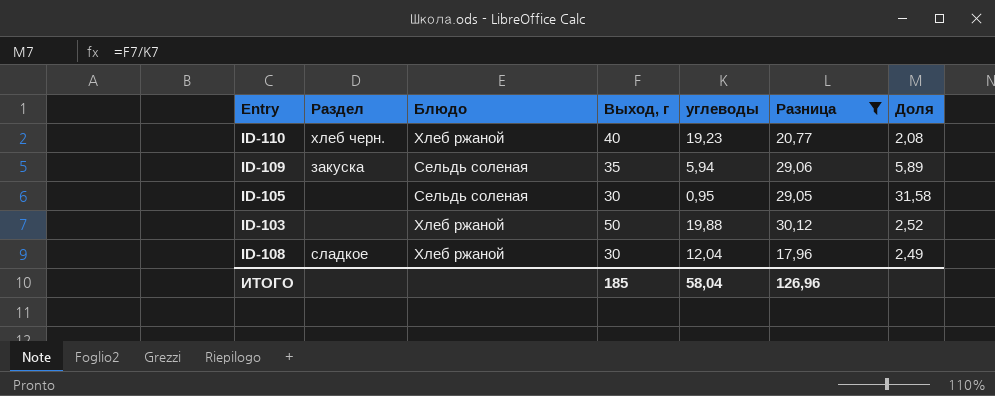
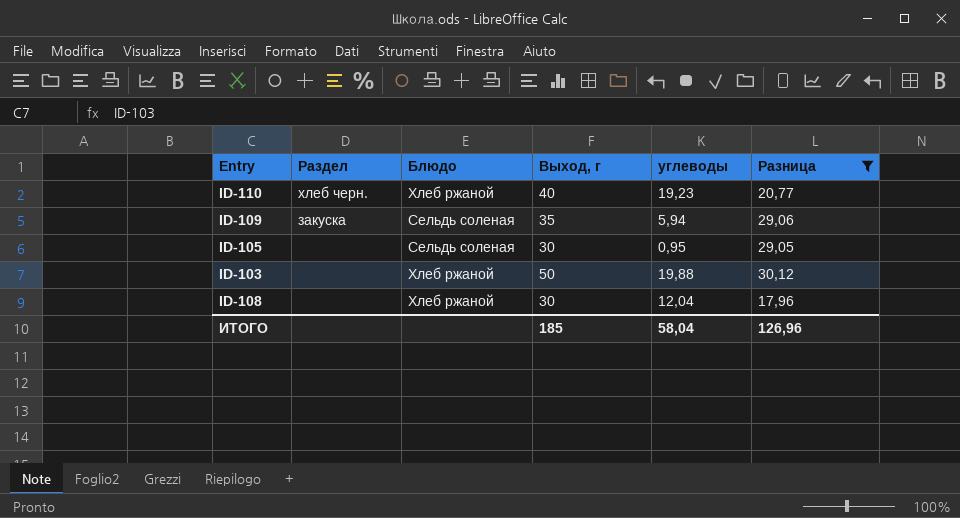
column Доля | formula: [Выход, г] / [углеводы] -> none
ID-108 | Раздел: сладкое -> none

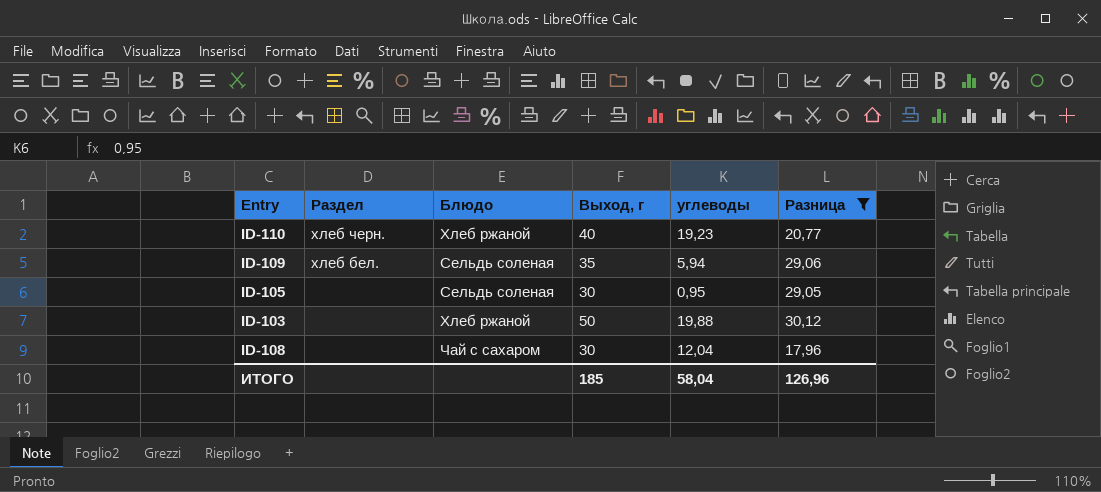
ID-109 | Раздел: закуска -> хлеб бел.
ID-108 | Блюдо: Хлеб ржаной -> Чай с сахаром

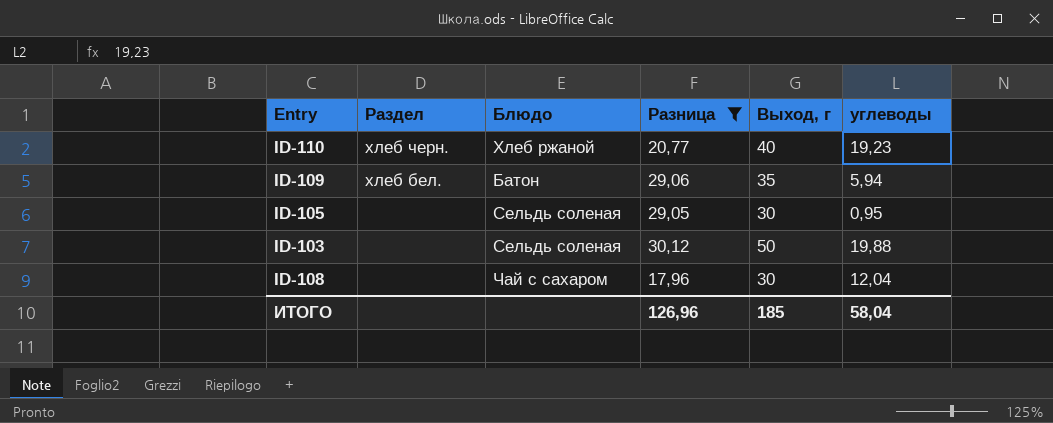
column Разница | position: 6 -> 4
ID-109 | Блюдо: Сельдь соленая -> Батон
ID-103 | Блюдо: Хлеб ржаной -> Сельдь соленая

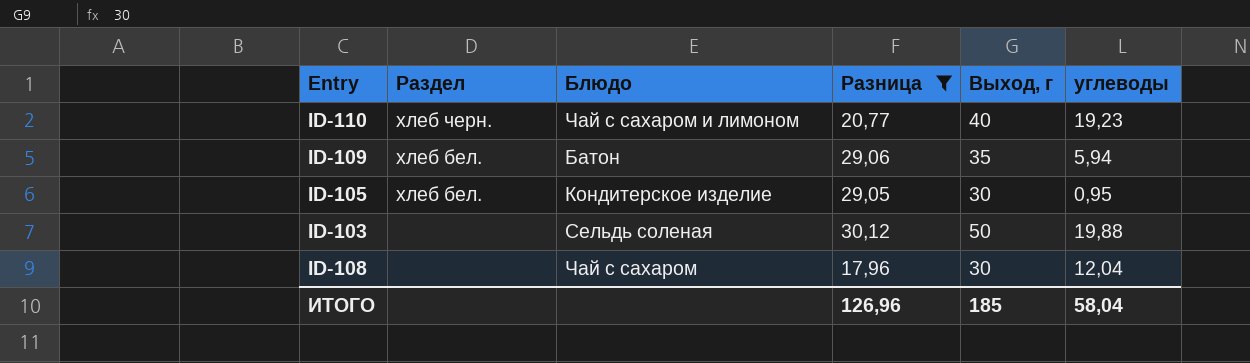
ID-110 | Блюдо: Хлеб ржаной -> Чай с сахаром и лимоном
ID-105 | Раздел: none -> хлеб бел.
ID-105 | Блюдо: Сельдь соленая -> Кондитерское изделие

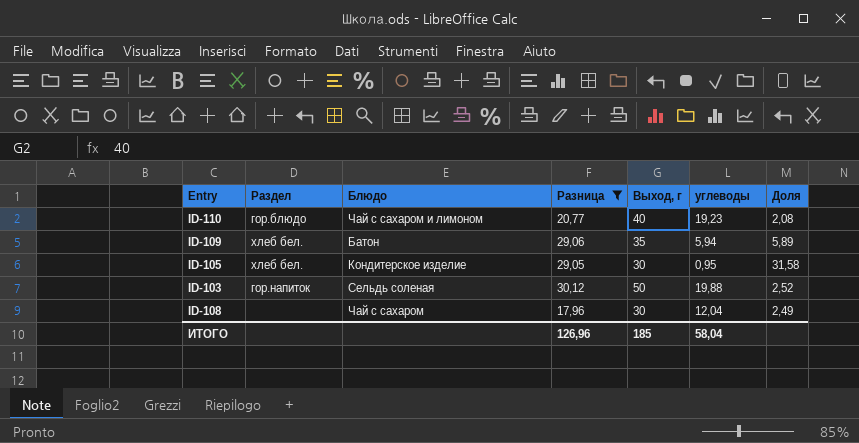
column Доля | formula: none -> [Выход, г] / [углеводы]
ID-110 | Раздел: хлеб черн. -> гор.блюдо
ID-103 | Раздел: none -> гор.напиток

